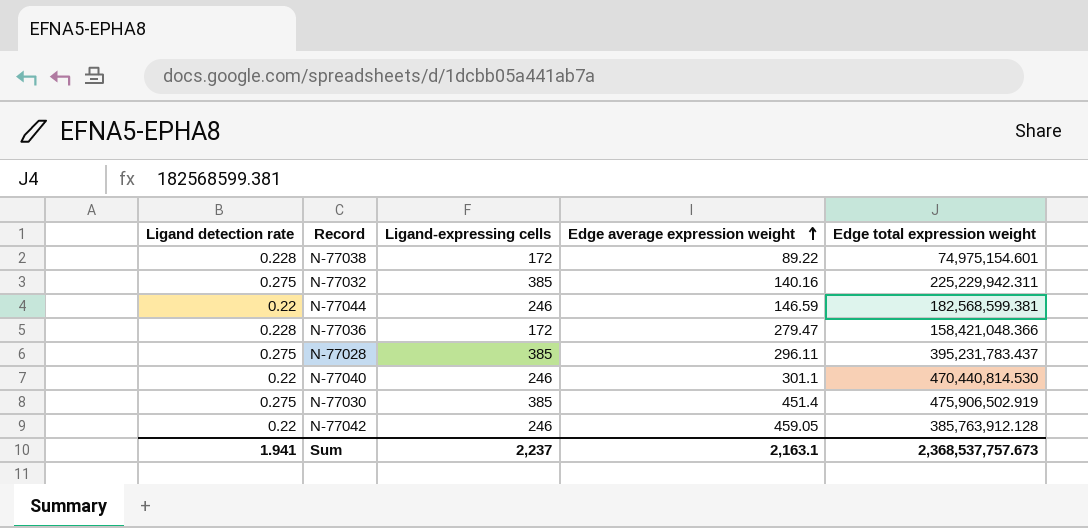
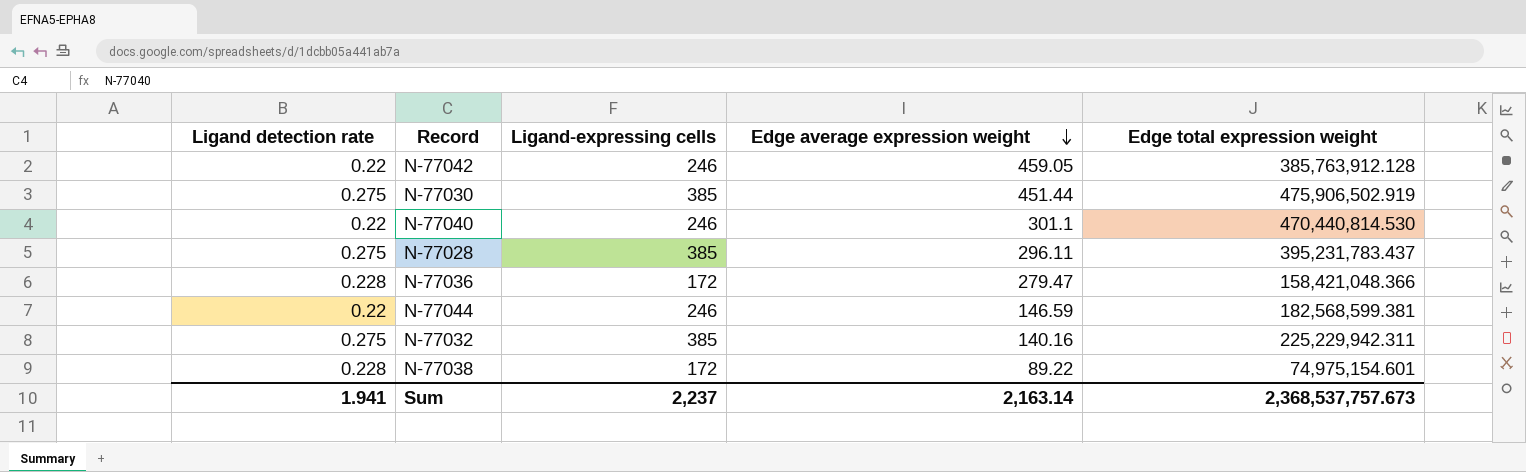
row order: Edge average expression weight ascending -> Edge average expression weight descending
N-77030 | Edge average expression weight: 451.4 -> 451.44
Sum | Edge average expression weight: 2,163.1 -> 2,163.14

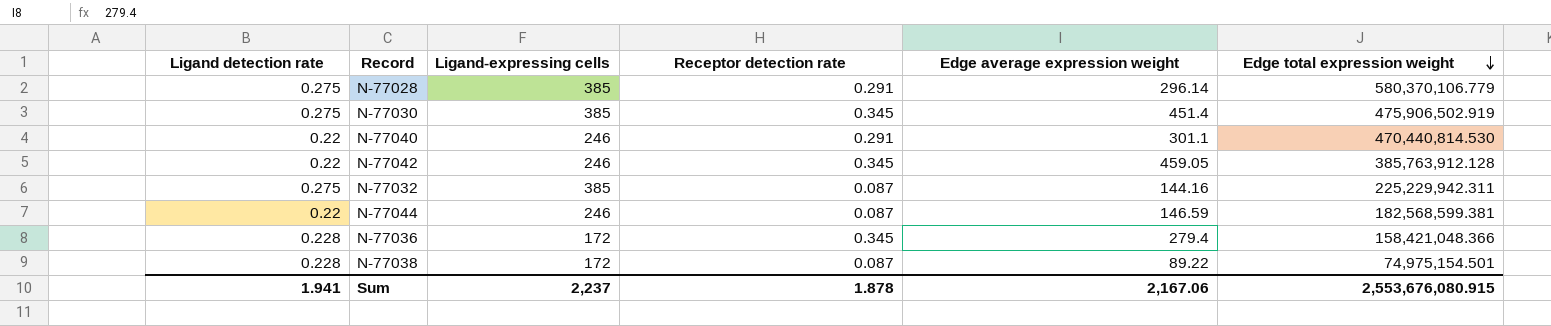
row order: Edge average expression weight descending -> Edge total expression weight descending
column Receptor detection rate | position: none -> 4
N-77028 | Edge average expression weight: 296.11 -> 296.14
N-77028 | Edge total expression weight: 395,231,783.437 -> 580,370,106.779
N-77030 | Edge average expression weight: 451.44 -> 451.4
N-77032 | Edge average expression weight: 140.16 -> 144.16
N-77036 | Edge average expression weight: 279.47 -> 279.4
N-77038 | Edge total expression weight: 74,975,154.601 -> 74,975,154.501
Sum | Edge average expression weight: 2,163.14 -> 2,167.06
Sum | Edge total expression weight: 2,368,537,757.673 -> 2,553,676,080.915

